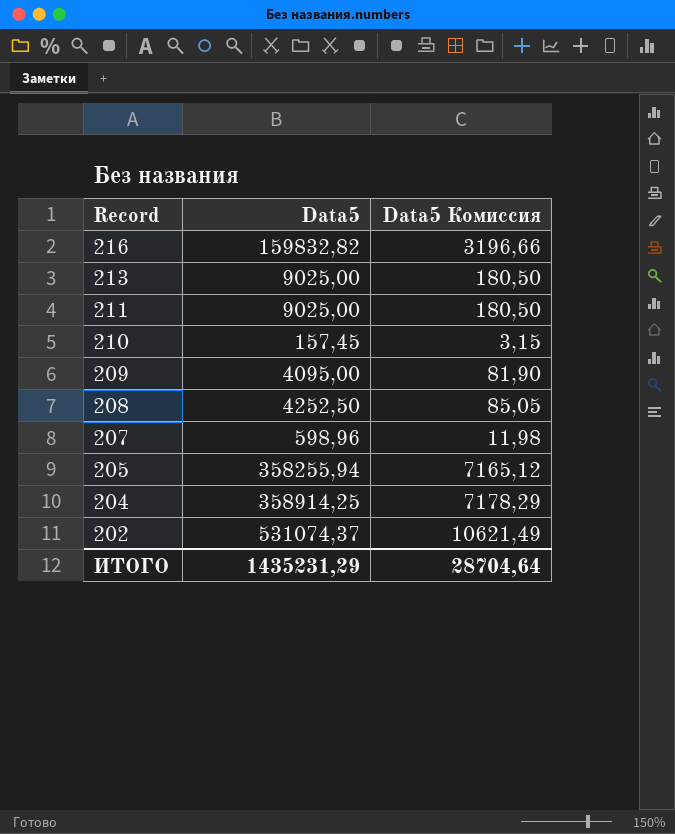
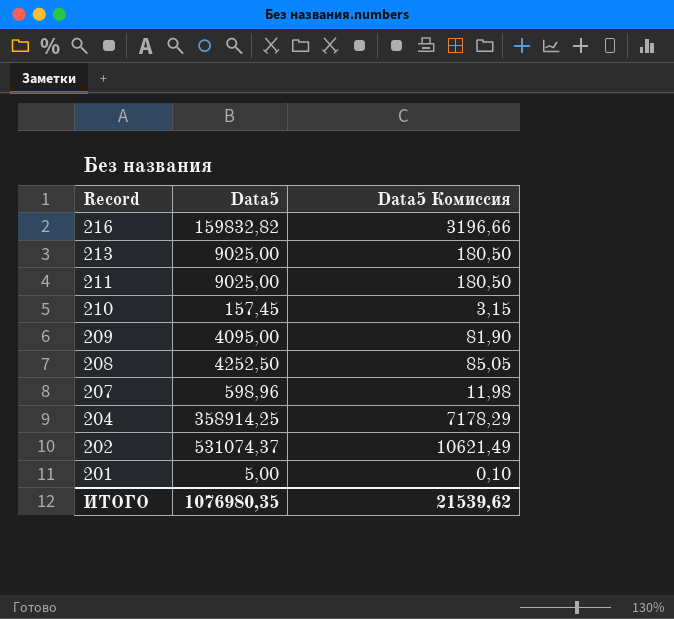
row 205: 358255,94 | 7165,12 -> none
row 201: none -> 5,00 | 0,10
ИТОГО | Data5: 1435231,29 -> 1076980,35
ИТОГО | Data5 Комиссия: 28704,64 -> 21539,62

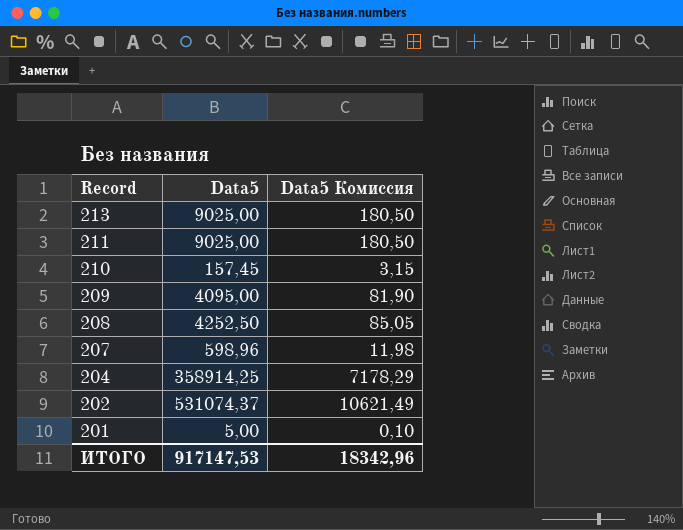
row 216: 159832,82 | 3196,66 -> none
ИТОГО | Data5: 1076980,35 -> 917147,53
ИТОГО | Data5 Комиссия: 21539,62 -> 18342,96

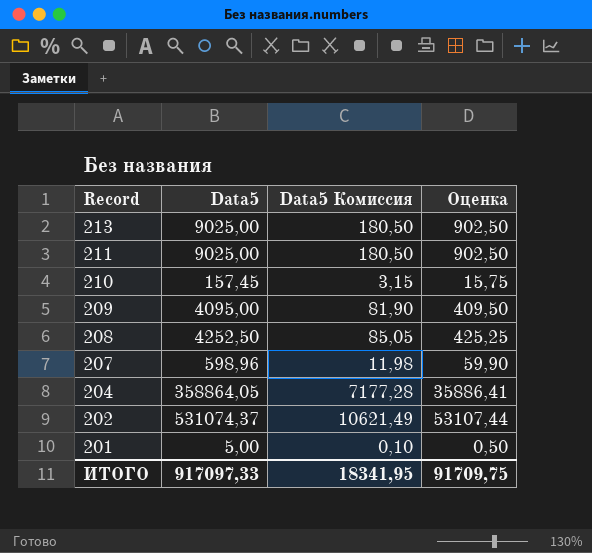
column Оценка | formula: none -> [Data5] * 0,1
204 | Data5: 358914,25 -> 358864,05
204 | Data5 Комиссия: 7178,29 -> 7177,28
ИТОГО | Data5: 917147,53 -> 917097,33
ИТОГО | Data5 Комиссия: 18342,96 -> 18341,95

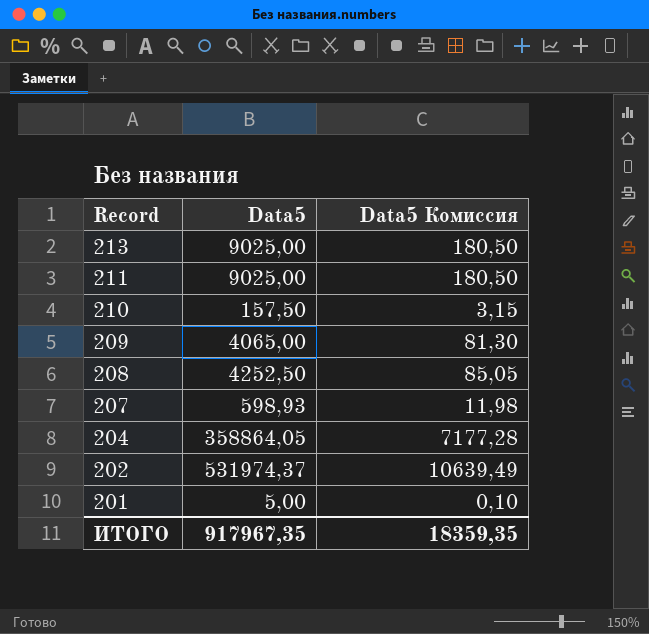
column Оценка | formula: [Data5] * 0,1 -> none
210 | Data5: 157,45 -> 157,50
209 | Data5: 4095,00 -> 4065,00
209 | Data5 Комиссия: 81,90 -> 81,30
207 | Data5: 598,96 -> 598,93
202 | Data5: 531074,37 -> 531974,37
202 | Data5 Комиссия: 10621,49 -> 10639,49
ИТОГО | Data5: 917097,33 -> 917967,35
ИТОГО | Data5 Комиссия: 18341,95 -> 18359,35

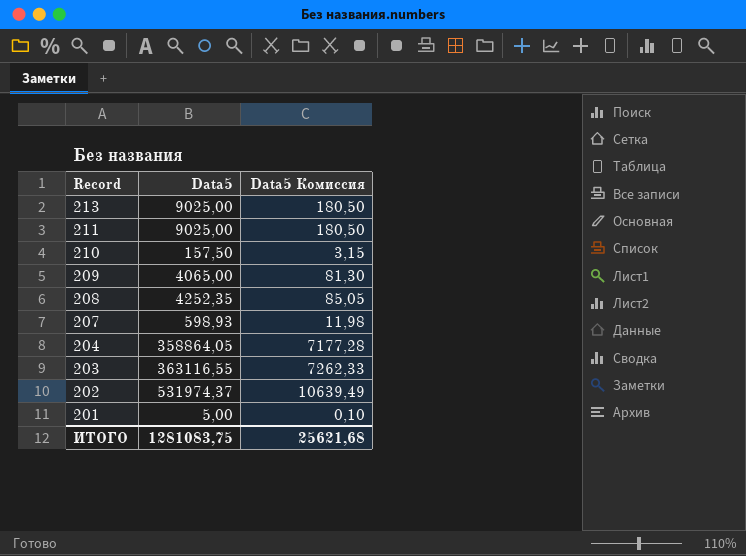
208 | Data5: 4252,50 -> 4252,35
row 203: none -> 363116,55 | 7262,33
ИТОГО | Data5: 917967,35 -> 1281083,75
ИТОГО | Data5 Комиссия: 18359,35 -> 25621,68

